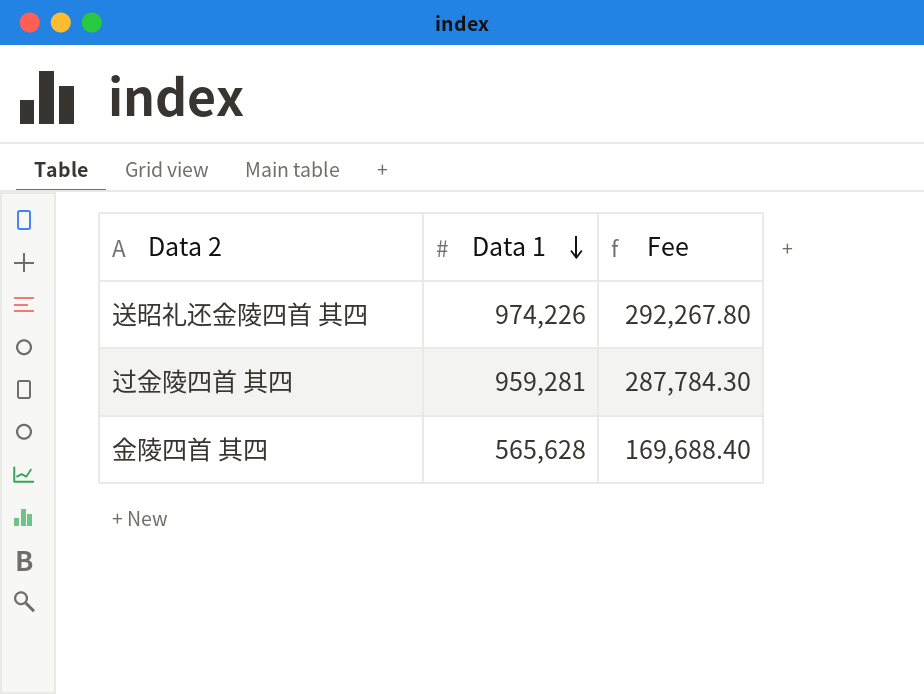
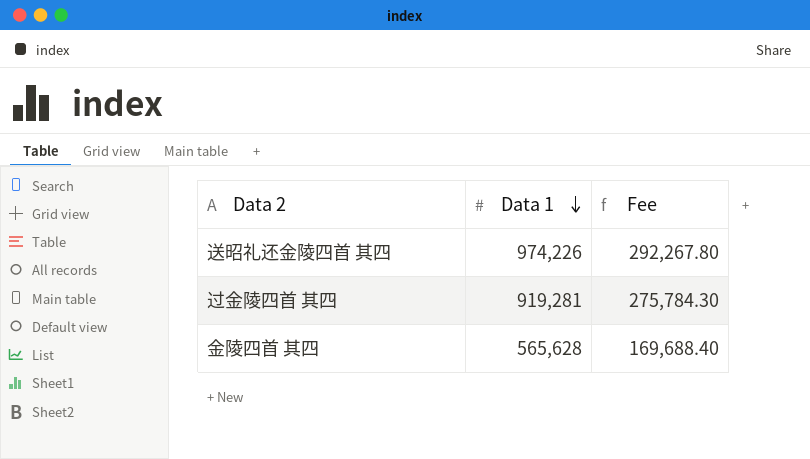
过金陵四首 其四 | Data 1: 959,281 -> 919,281
过金陵四首 其四 | Fee: 287,784.30 -> 275,784.30

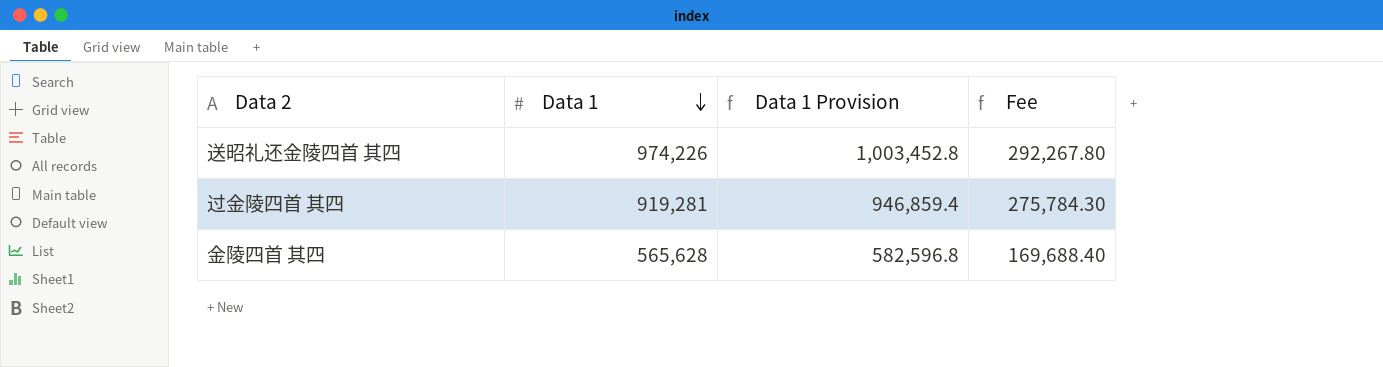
column Data 1 Provision | formula: none -> [Data 1] * 1.03

